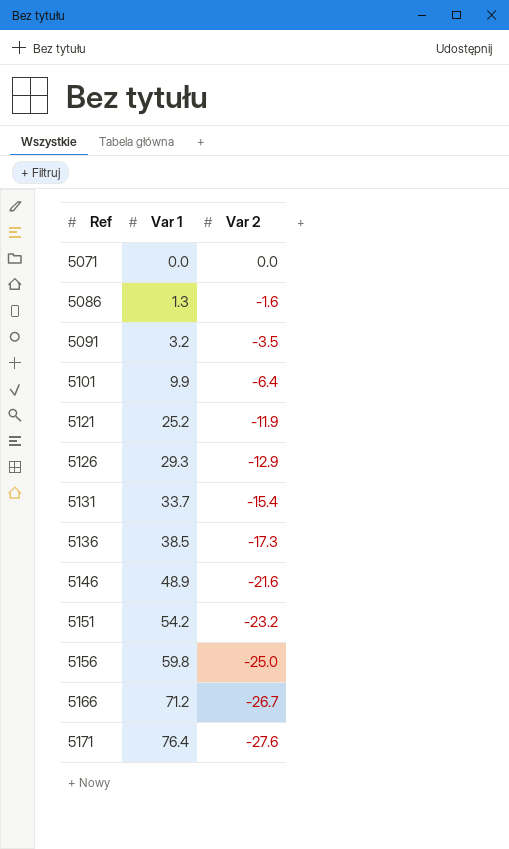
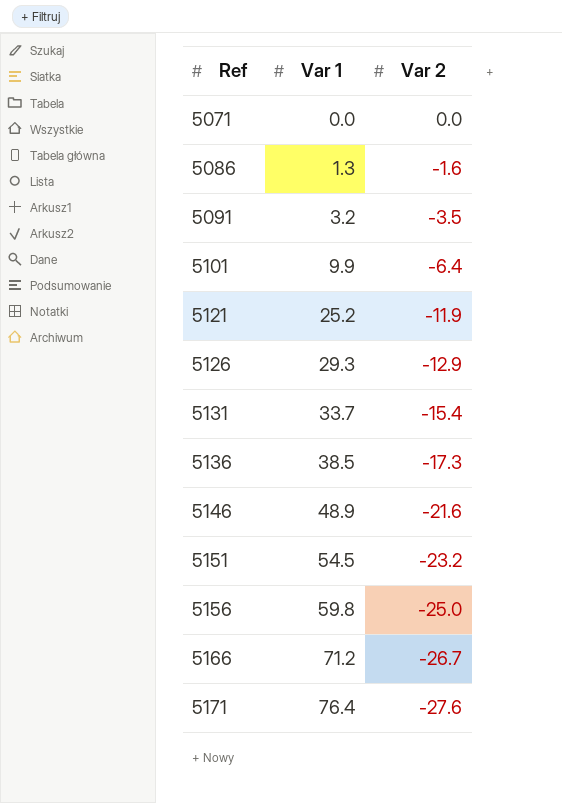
5151 | Var 1: 54.2 -> 54.5

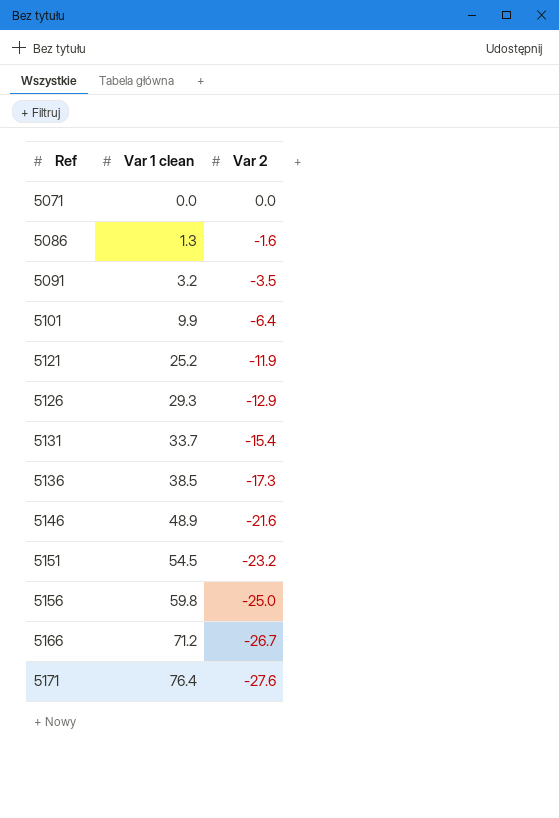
column name: Var 1 -> Var 1 clean

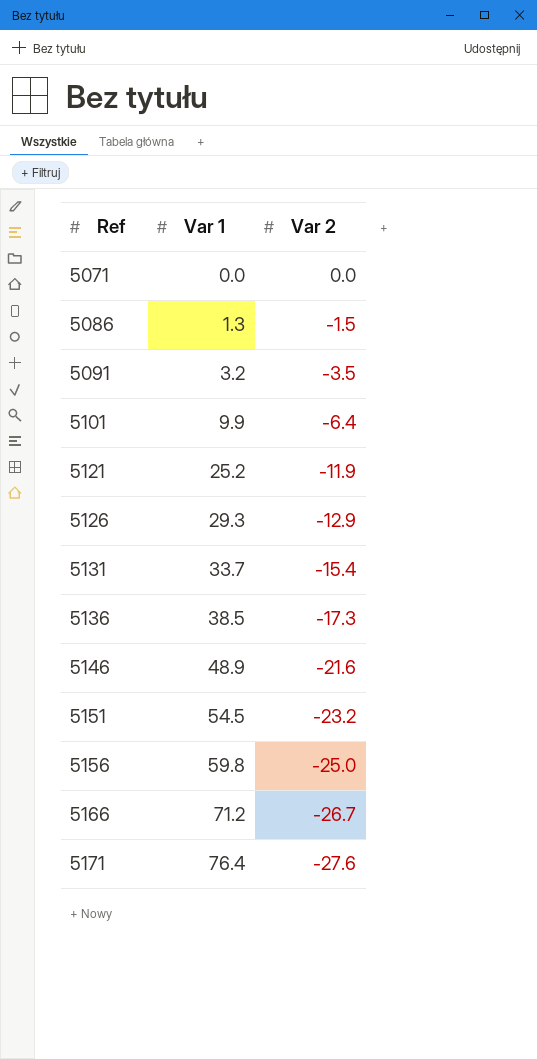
column name: Var 1 clean -> Var 1
5086 | Var 2: -1.6 -> -1.5

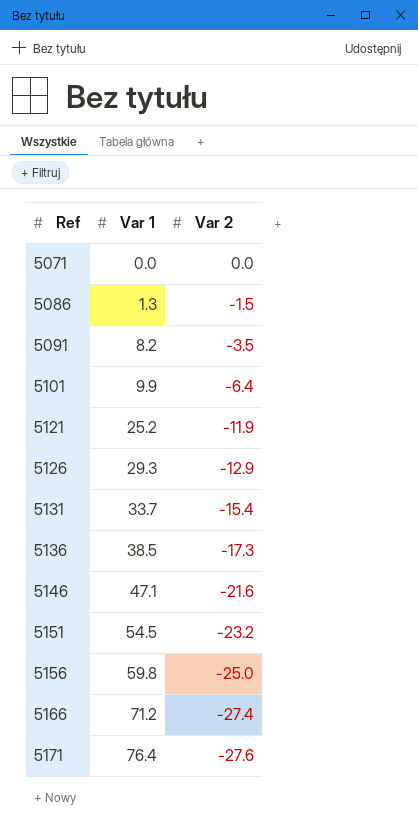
5091 | Var 1: 3.2 -> 8.2
5146 | Var 1: 48.9 -> 47.1
5166 | Var 2: -26.7 -> -27.4

